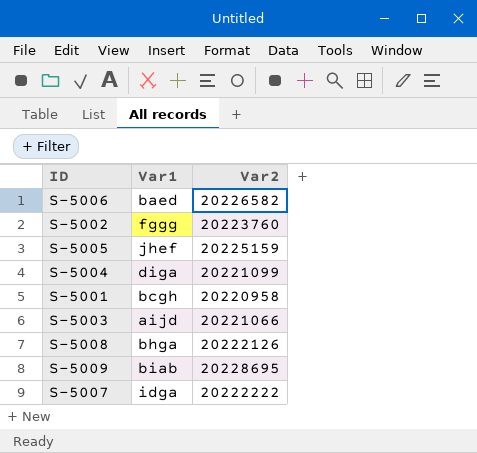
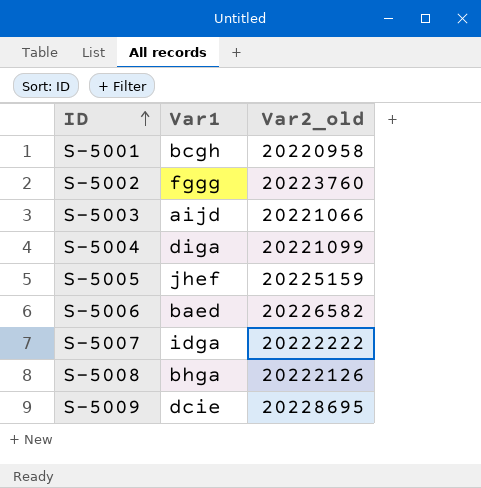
row order: none -> ID ascending
column name: Var2 -> Var2_old
S-5009 | Var1: biab -> dcie

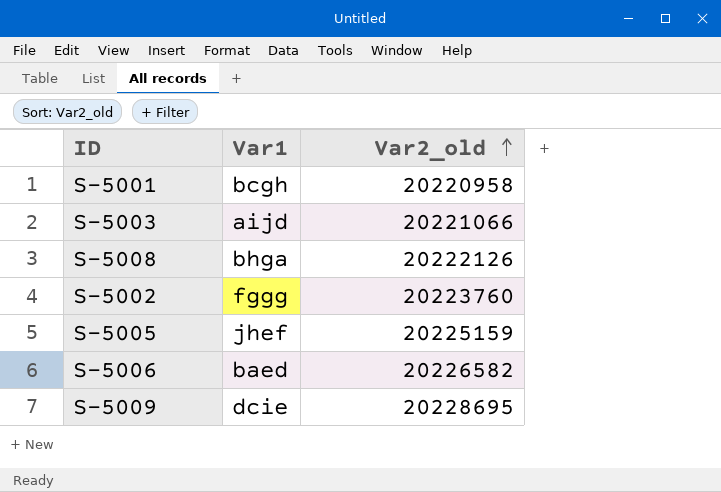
row order: ID ascending -> Var2_old ascending
row S-5004: diga | 20221099 -> none
row S-5007: idga | 20222222 -> none

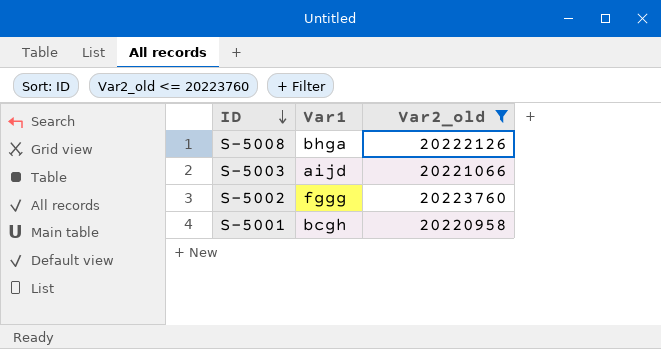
filter: none -> Var2_old <= 20223760
row order: Var2_old ascending -> ID descending

